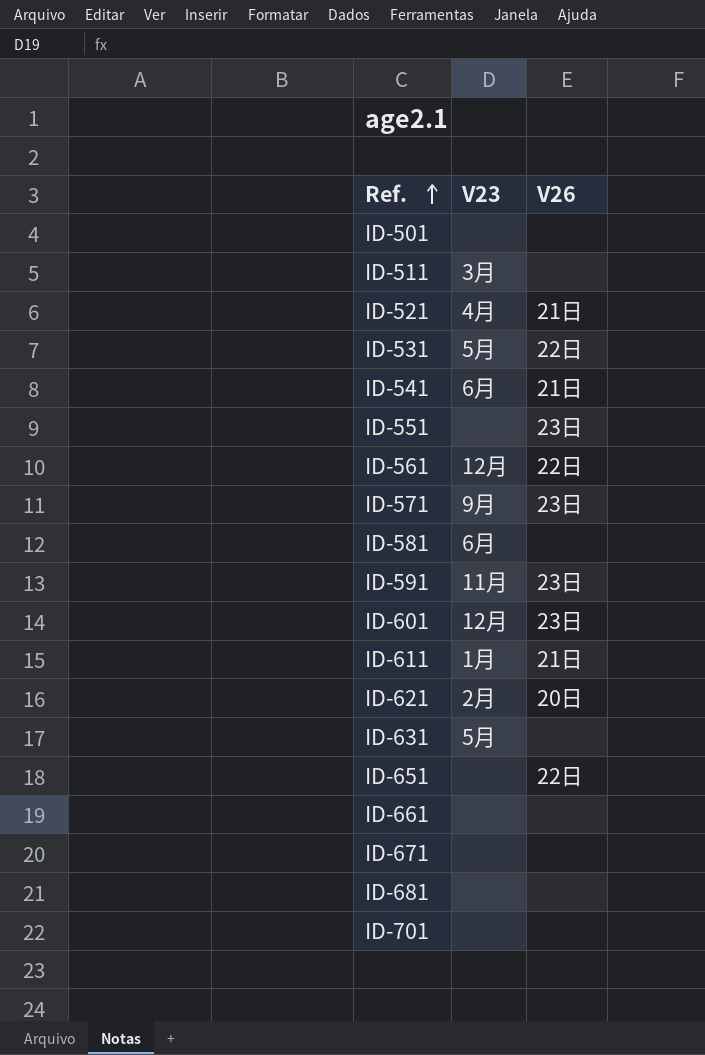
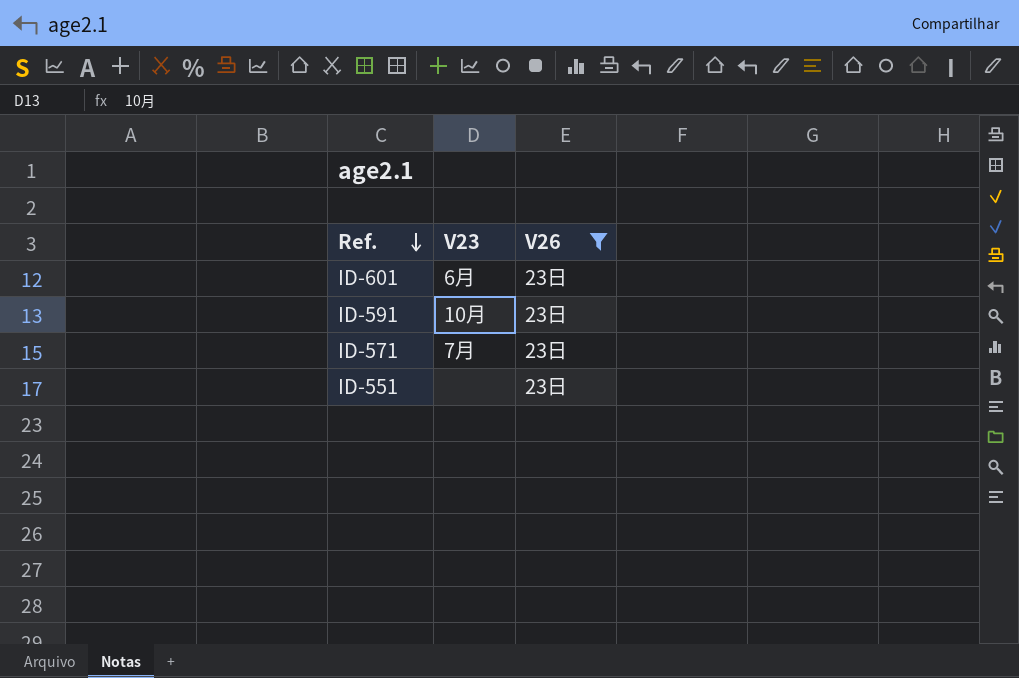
filter: none -> V26 = 23日
row order: Ref. ascending -> Ref. descending
ID-601 | V23: 12月 -> 6月
ID-591 | V23: 11月 -> 10月
ID-571 | V23: 9月 -> 7月

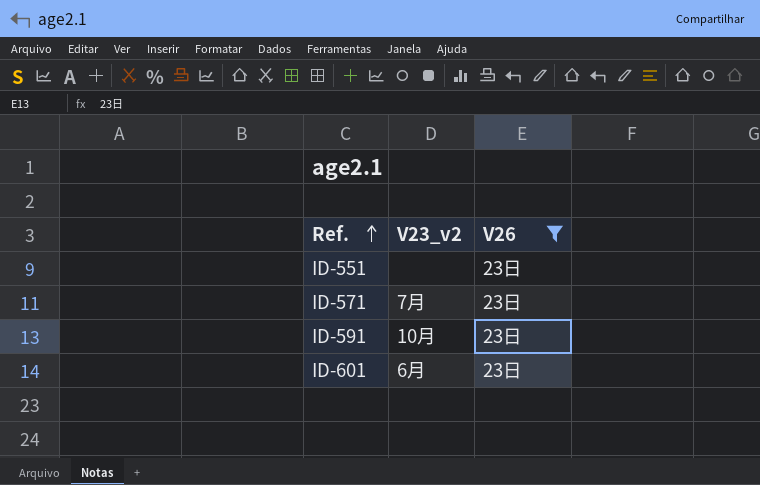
row order: Ref. descending -> Ref. ascending
column name: V23 -> V23_v2

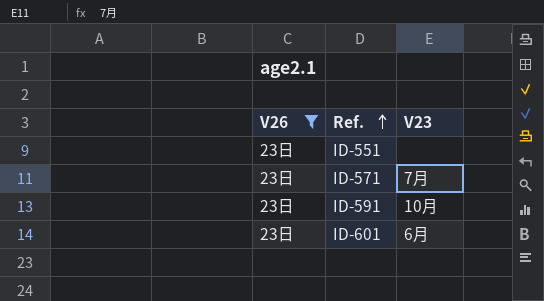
column V26 | position: 3 -> 1
column name: V23_v2 -> V23

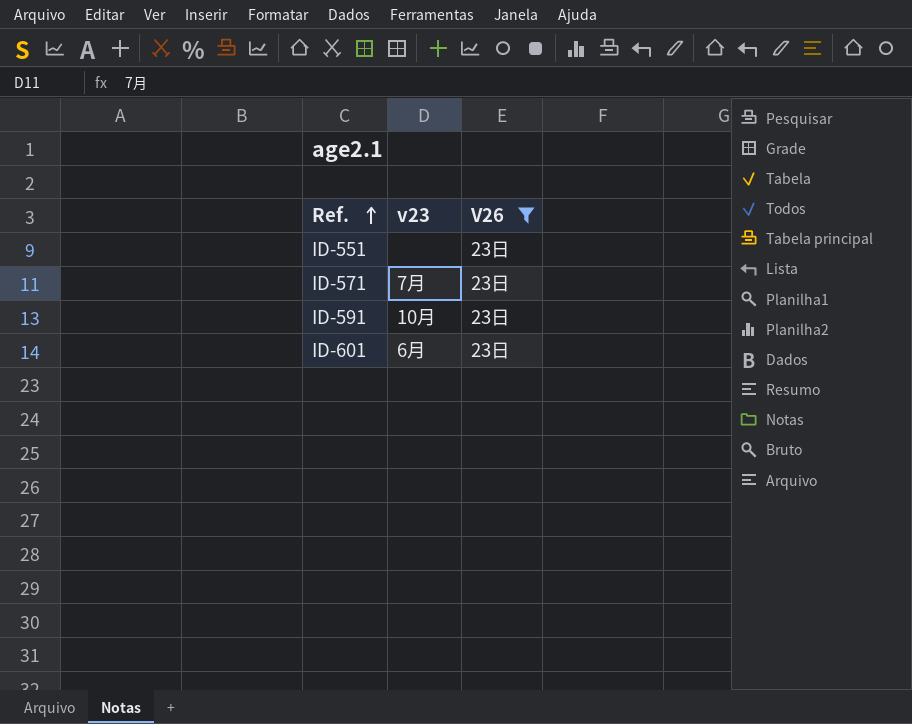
column name: V23 -> v23
column V26 | position: 1 -> 3

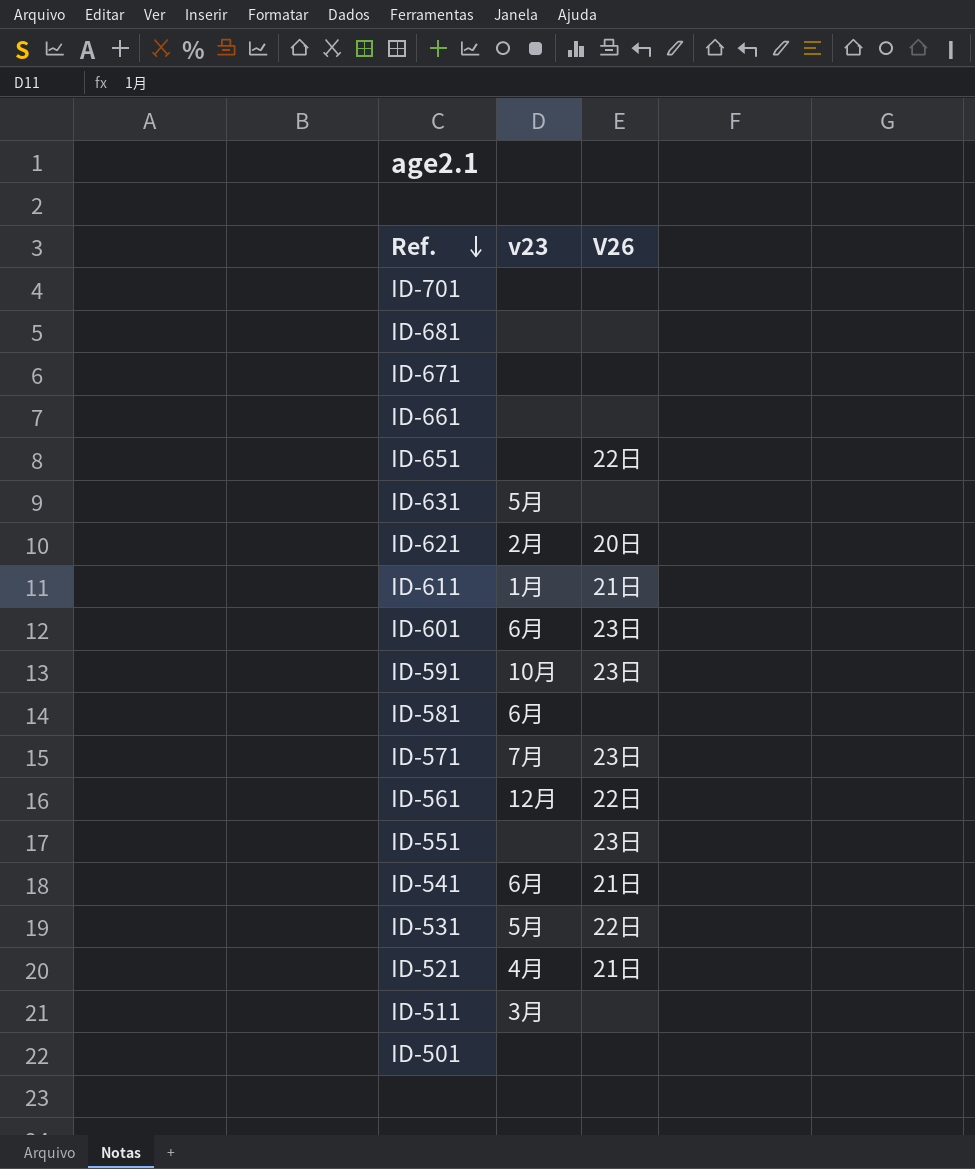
filter: V26 = 23日 -> none
row order: Ref. ascending -> Ref. descending

